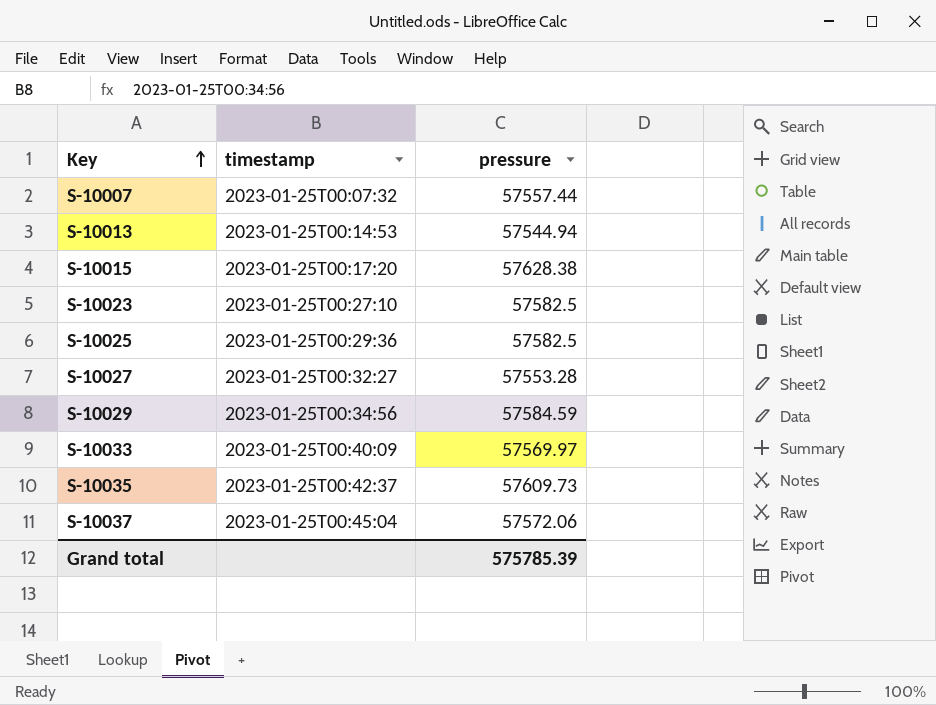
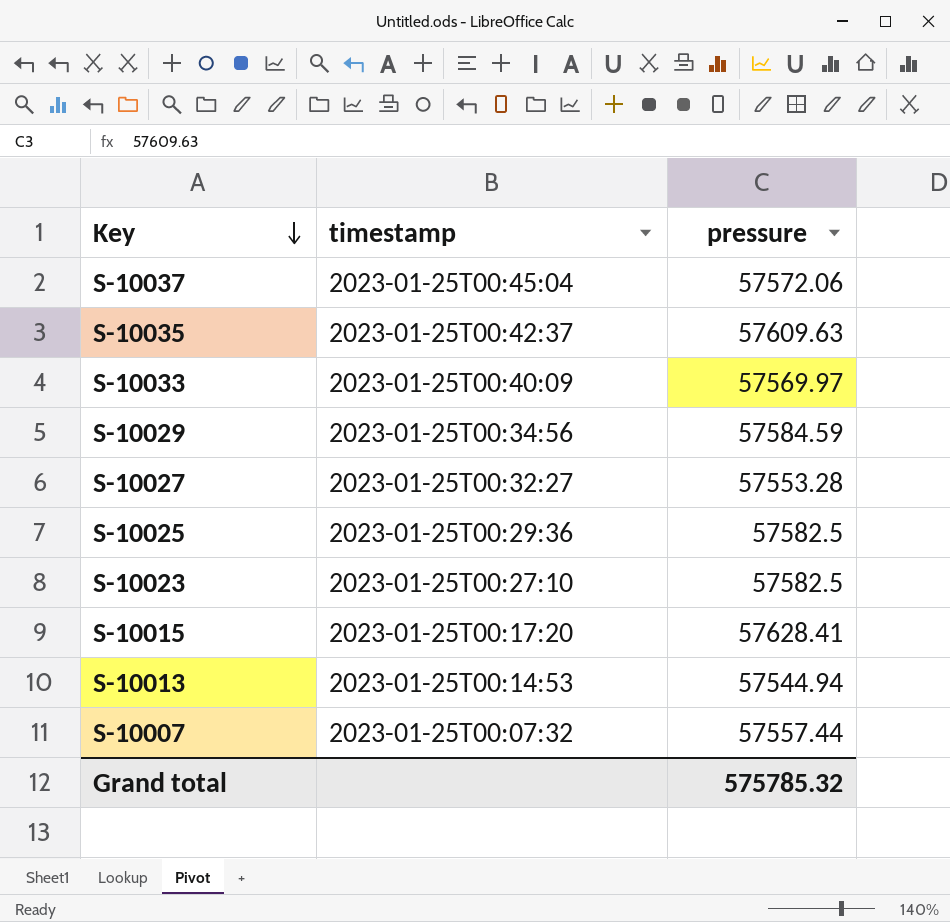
row order: Key ascending -> Key descending
S-10035 | pressure: 57609.73 -> 57609.63
S-10015 | pressure: 57628.38 -> 57628.41
Grand total | pressure: 575785.39 -> 575785.32

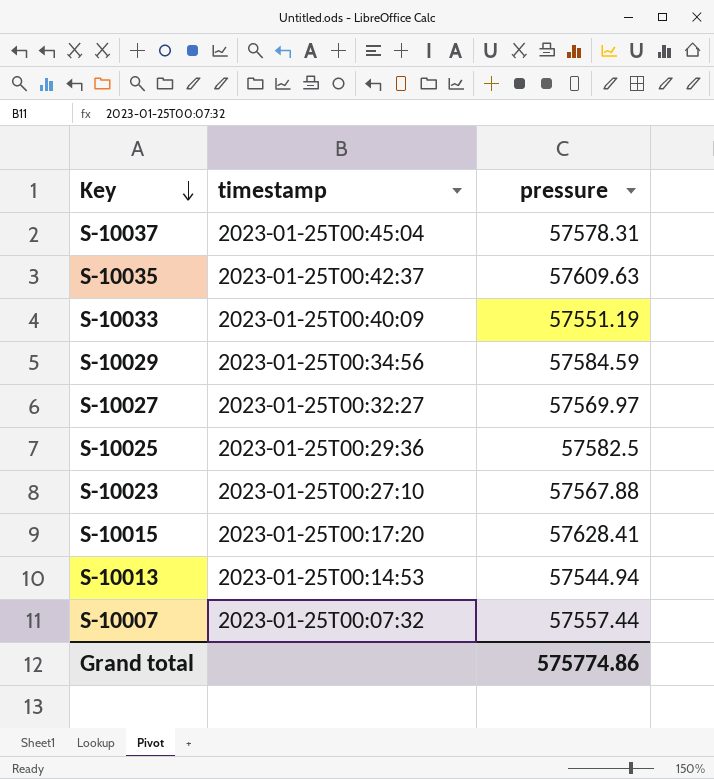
S-10037 | pressure: 57572.06 -> 57578.31
S-10033 | pressure: 57569.97 -> 57551.19
S-10027 | pressure: 57553.28 -> 57569.97
S-10023 | pressure: 57582.5 -> 57567.88
Grand total | pressure: 575785.32 -> 575774.86

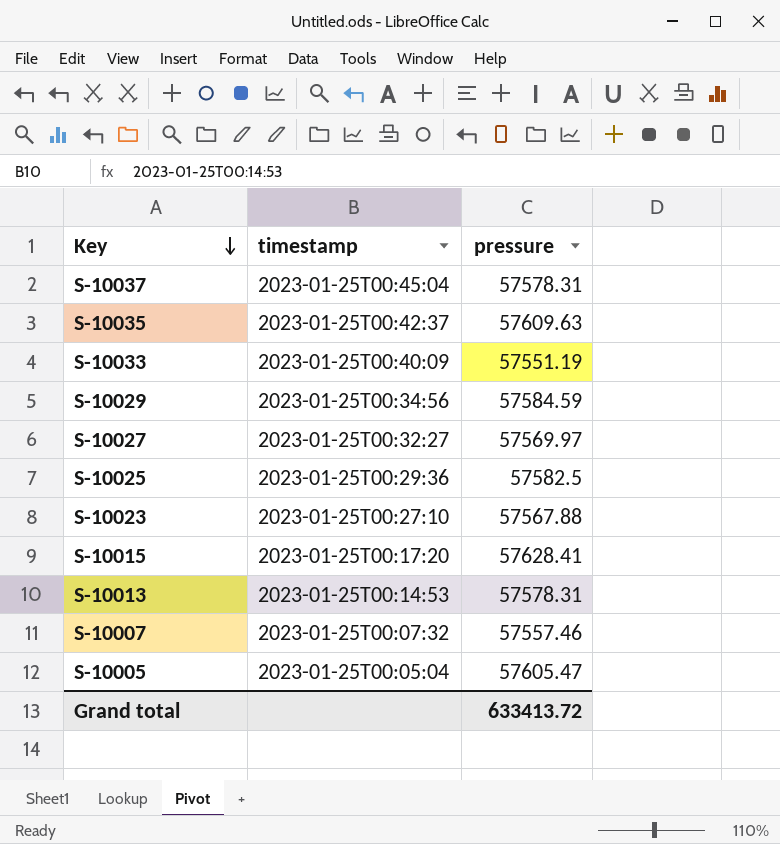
S-10013 | pressure: 57544.94 -> 57578.31
S-10007 | pressure: 57557.44 -> 57557.46
row S-10005: none -> 2023-01-25T00:05:04 | 57605.47
Grand total | pressure: 575774.86 -> 633413.72

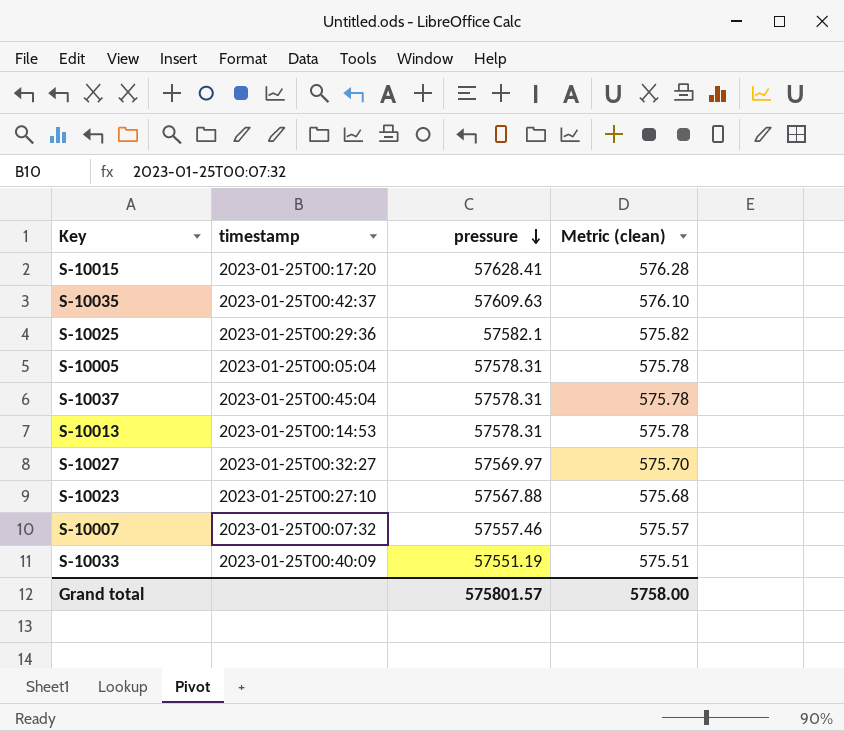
row order: Key descending -> pressure descending
column Metric (clean) | formula: none -> [pressure] * 0.01
row S-10029: 2023-01-25T00:34:56 | 57584.59 -> none
S-10025 | pressure: 57582.5 -> 57582.1
S-10005 | pressure: 57605.47 -> 57578.31
Grand total | pressure: 633413.72 -> 575801.57

